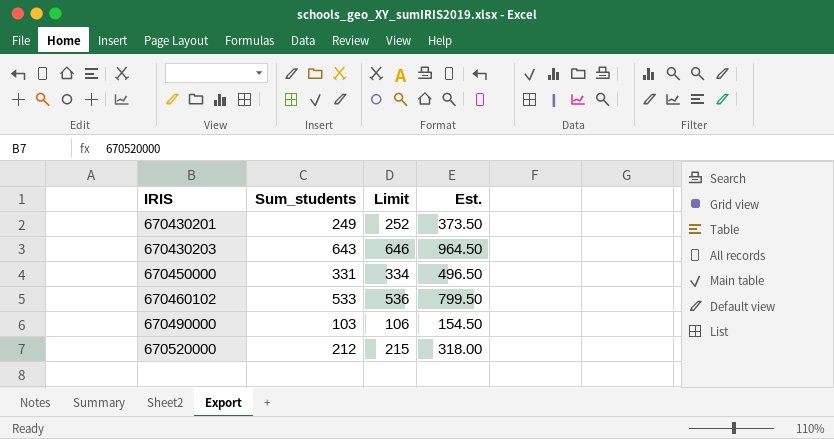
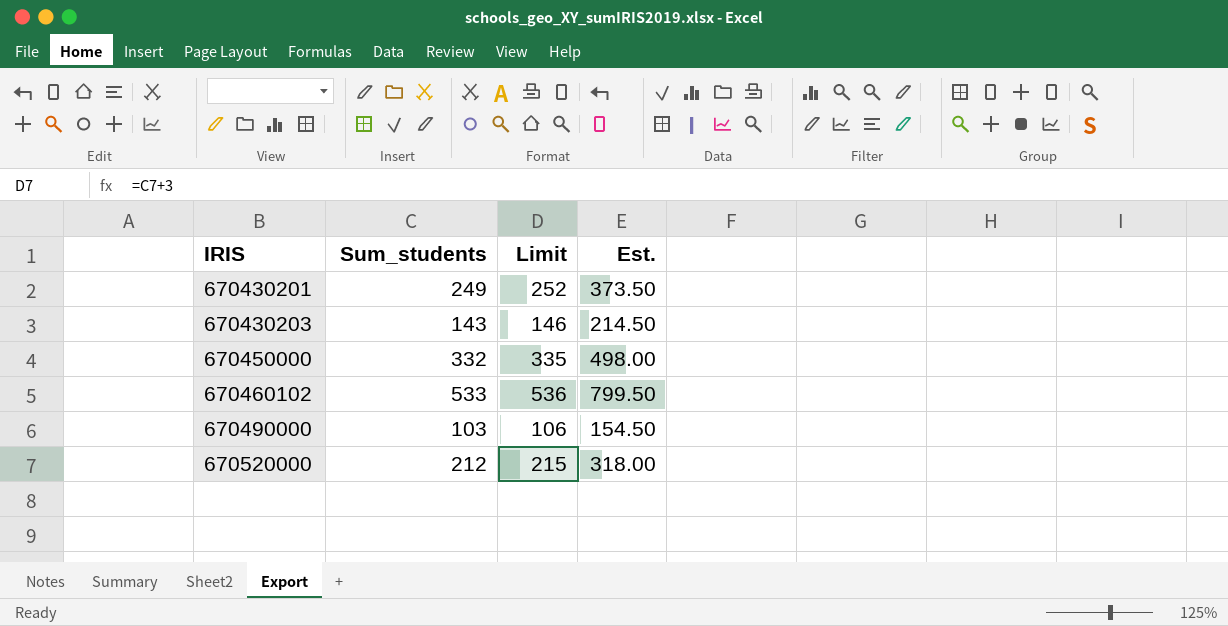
670430203 | Sum_students: 643 -> 143
670430203 | Limit: 646 -> 146
670430203 | Est.: 964.50 -> 214.50
670450000 | Sum_students: 331 -> 332
670450000 | Limit: 334 -> 335
670450000 | Est.: 496.50 -> 498.00

